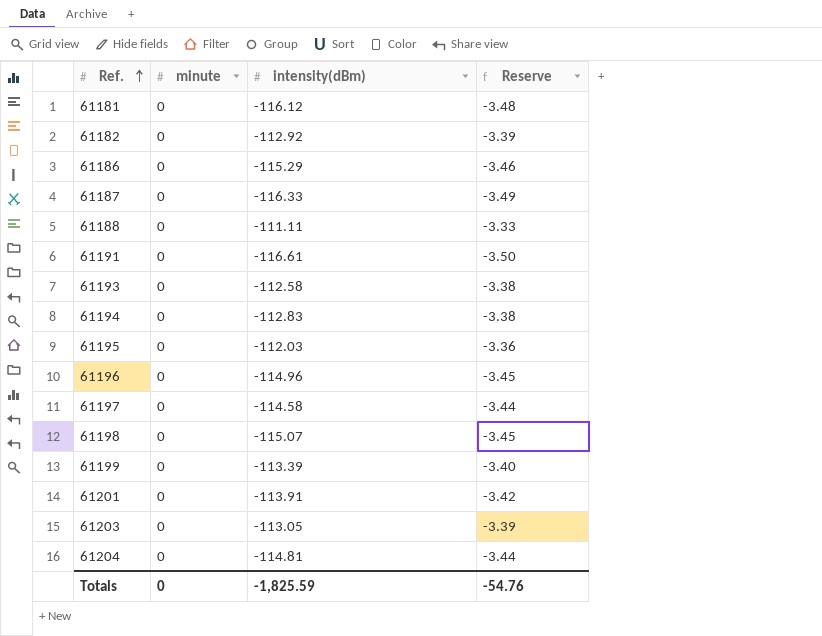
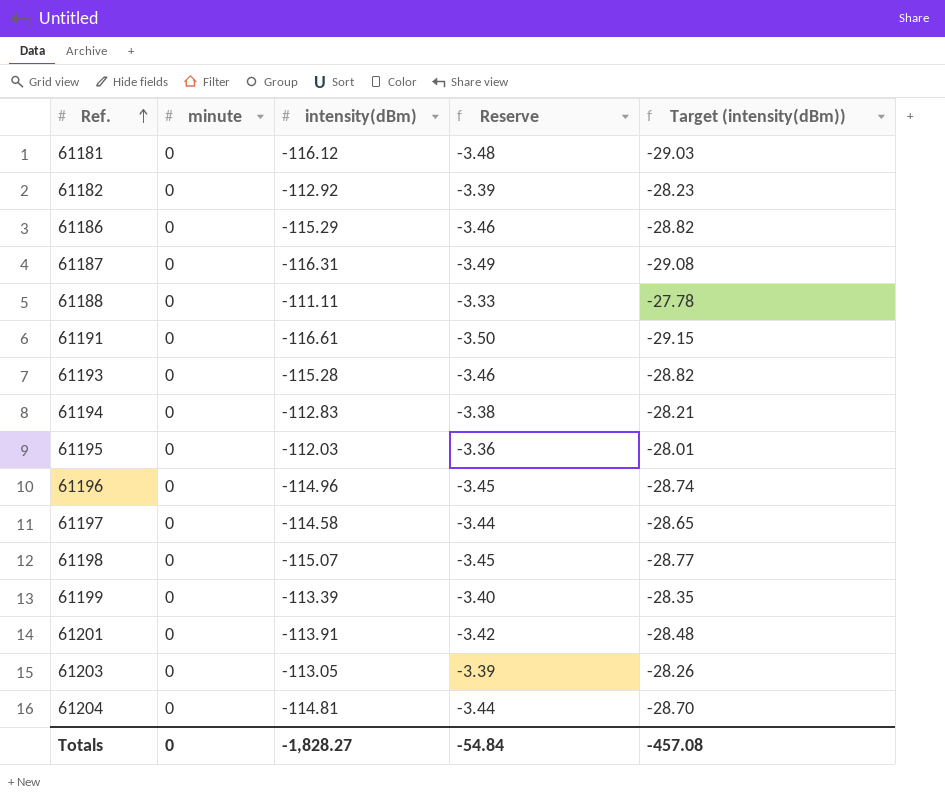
column Target (intensity(dBm)) | formula: none -> [intensity(dBm)] * 0.25
61187 | intensity(dBm): -116.33 -> -116.31
61193 | intensity(dBm): -112.58 -> -115.28
61193 | Reserve: -3.38 -> -3.46
Totals | intensity(dBm): -1,825.59 -> -1,828.27
Totals | Reserve: -54.76 -> -54.84

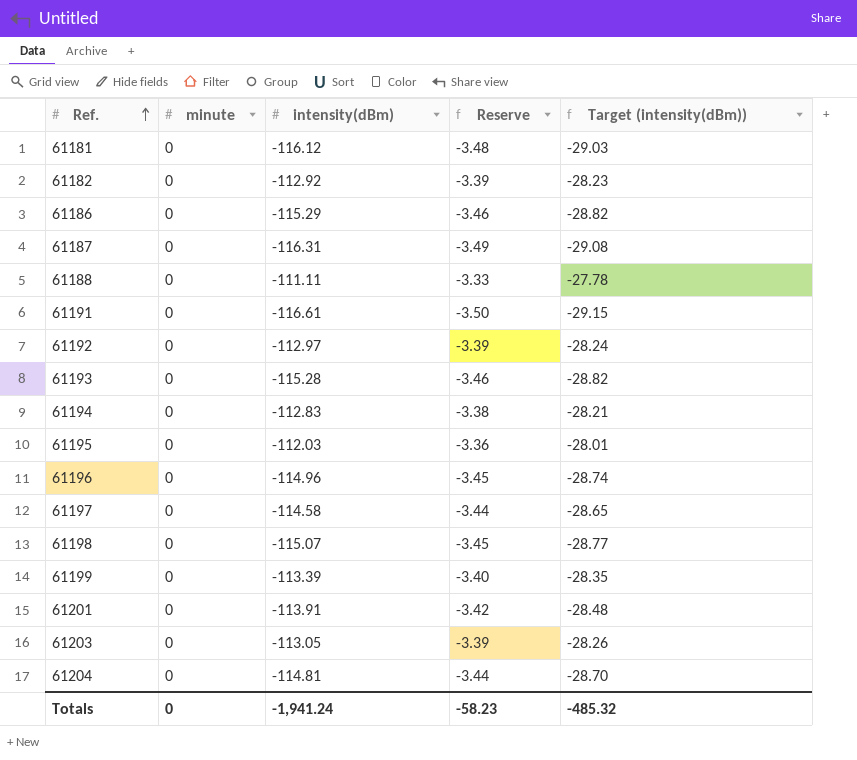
row 61192: none -> 0 | -112.97 | -3.39 | -28.24
Totals | intensity(dBm): -1,828.27 -> -1,941.24
Totals | Reserve: -54.84 -> -58.23
Totals | Target (intensity(dBm)): -457.08 -> -485.32

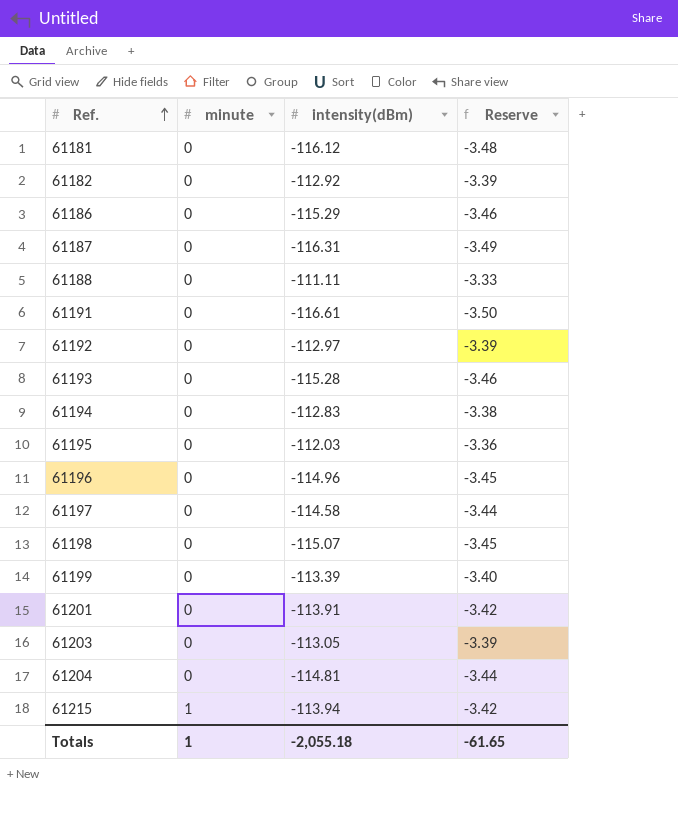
column Target (intensity(dBm)) | formula: [intensity(dBm)] * 0.25 -> none
row 61215: none -> 1 | -113.94 | -3.42
Totals | minute: 0 -> 1
Totals | intensity(dBm): -1,941.24 -> -2,055.18
Totals | Reserve: -58.23 -> -61.65

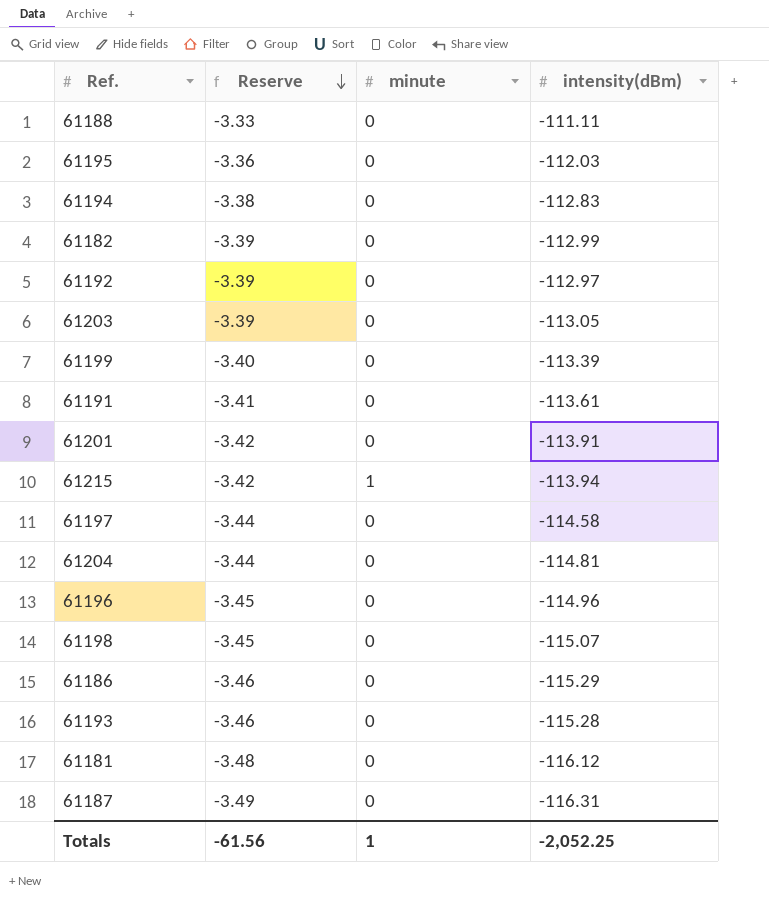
row order: Ref. ascending -> Reserve descending
column Reserve | position: 4 -> 2
61182 | intensity(dBm): -112.92 -> -112.99
61191 | Reserve: -3.50 -> -3.41
61191 | intensity(dBm): -116.61 -> -113.61
Totals | Reserve: -61.65 -> -61.56
Totals | intensity(dBm): -2,055.18 -> -2,052.25

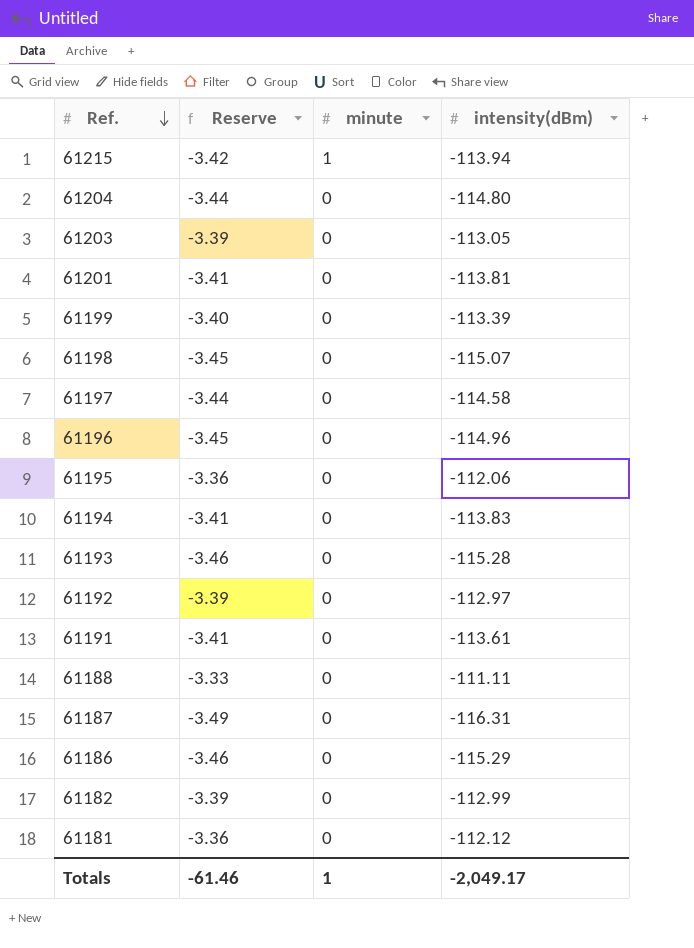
row order: Reserve descending -> Ref. descending
61204 | intensity(dBm): -114.81 -> -114.80
61201 | Reserve: -3.42 -> -3.41
61201 | intensity(dBm): -113.91 -> -113.81
61195 | intensity(dBm): -112.03 -> -112.06
61194 | Reserve: -3.38 -> -3.41
61194 | intensity(dBm): -112.83 -> -113.83
61181 | Reserve: -3.48 -> -3.36
61181 | intensity(dBm): -116.12 -> -112.12
Totals | Reserve: -61.56 -> -61.46
Totals | intensity(dBm): -2,052.25 -> -2,049.17

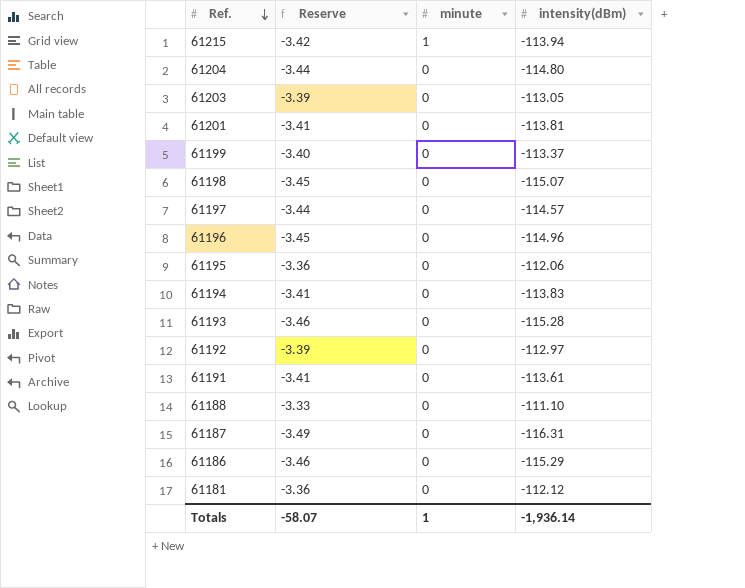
row 61182: -3.39 | 0 | -112.99 -> none
61199 | intensity(dBm): -113.39 -> -113.37
61197 | intensity(dBm): -114.58 -> -114.57
61188 | intensity(dBm): -111.11 -> -111.10
Totals | Reserve: -61.46 -> -58.07
Totals | intensity(dBm): -2,049.17 -> -1,936.14

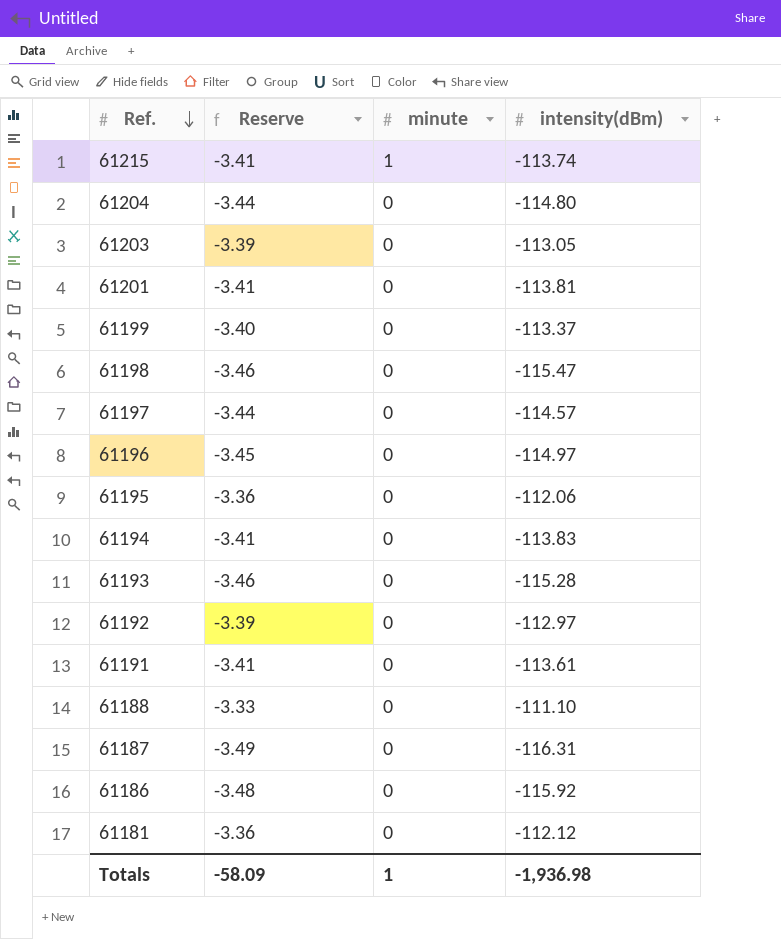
61215 | Reserve: -3.42 -> -3.41
61215 | intensity(dBm): -113.94 -> -113.74
61198 | Reserve: -3.45 -> -3.46
61198 | intensity(dBm): -115.07 -> -115.47
61196 | intensity(dBm): -114.96 -> -114.97
61186 | Reserve: -3.46 -> -3.48
61186 | intensity(dBm): -115.29 -> -115.92
Totals | Reserve: -58.07 -> -58.09
Totals | intensity(dBm): -1,936.14 -> -1,936.98

